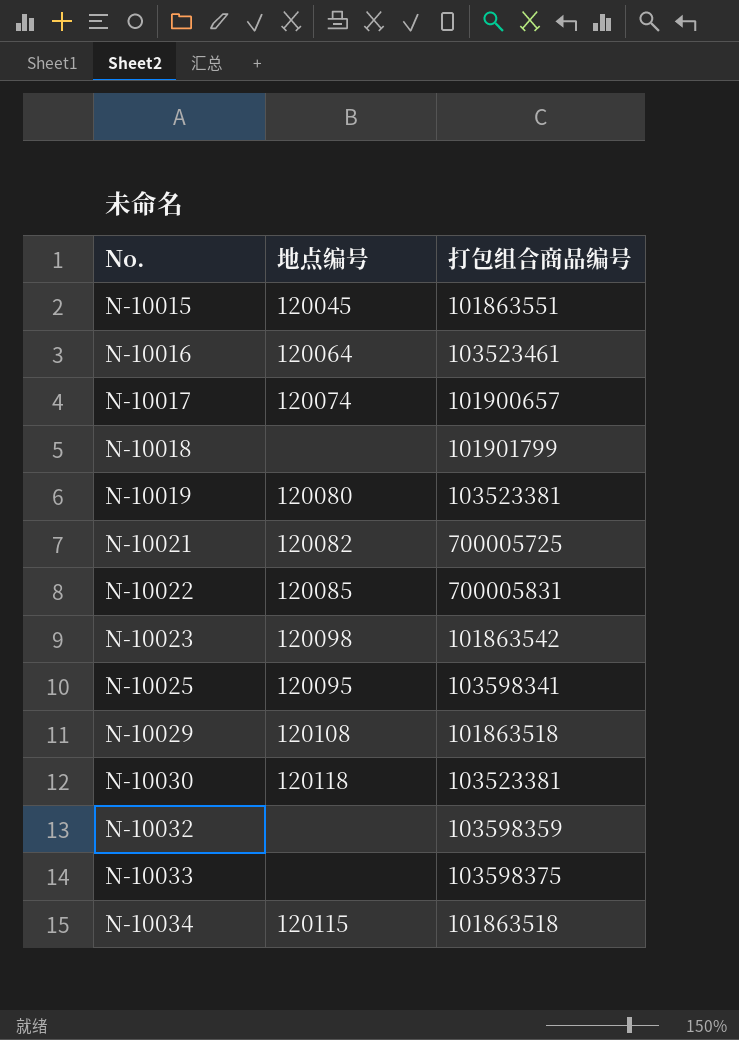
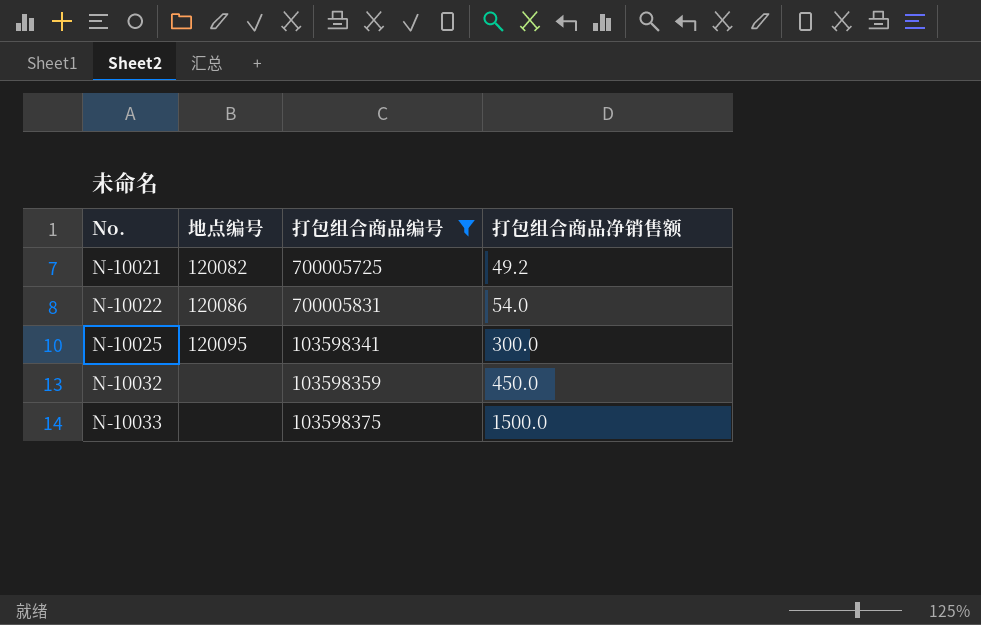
filter: none -> 打包组合商品编号 >= 103598341
column 打包组合商品净销售额 | position: none -> 4
N-10022 | 地点编号: 120085 -> 120086

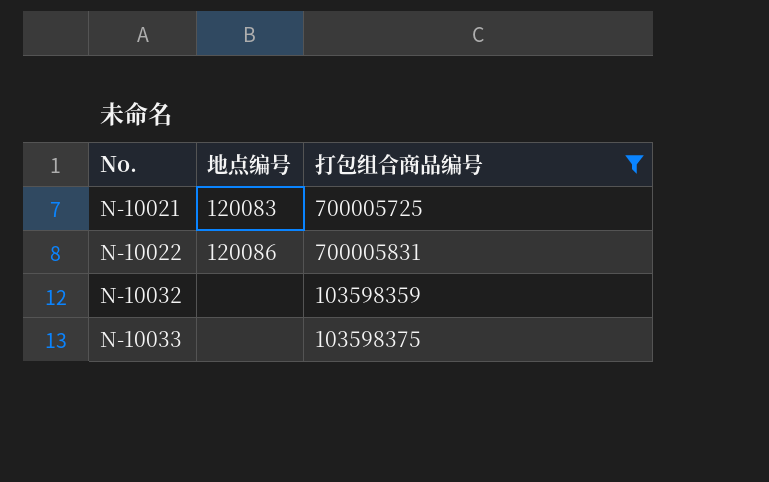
column 打包组合商品净销售额 | position: 4 -> none
row N-10025: 120095 | 103598341 | 300.0 -> none
N-10021 | 地点编号: 120082 -> 120083

